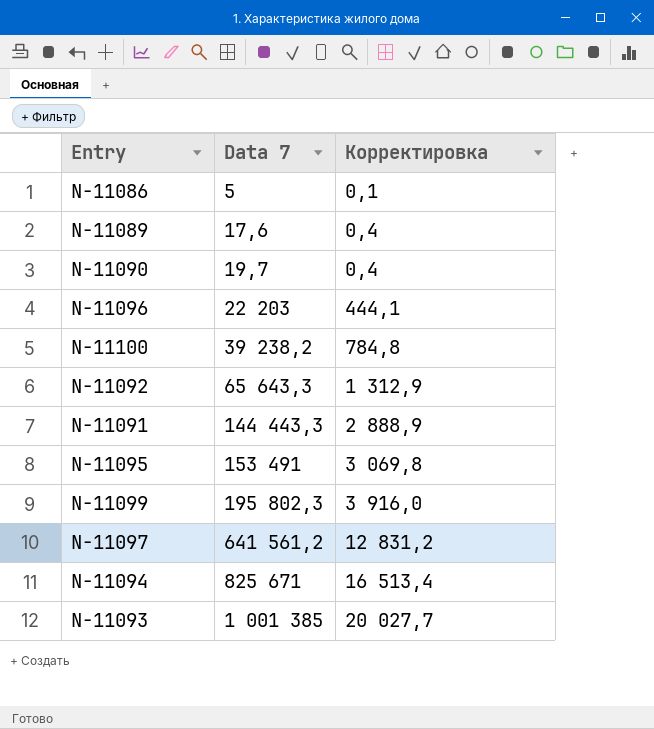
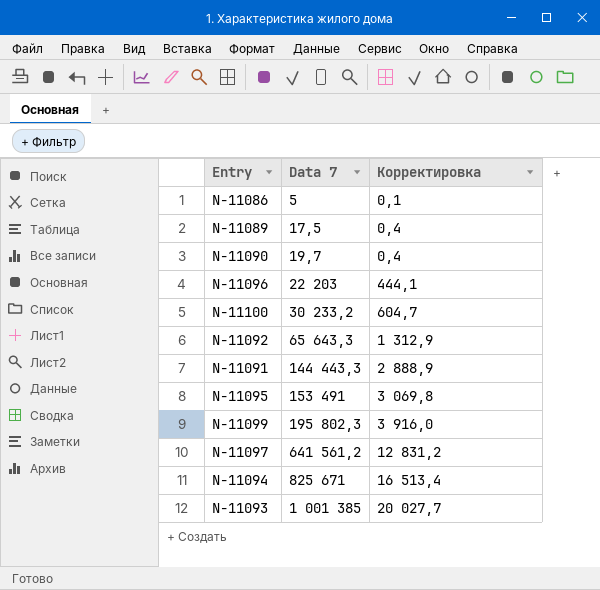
N-11089 | Data 7: 17,6 -> 17,5
N-11100 | Data 7: 39 238,2 -> 30 233,2
N-11100 | Корректировка: 784,8 -> 604,7

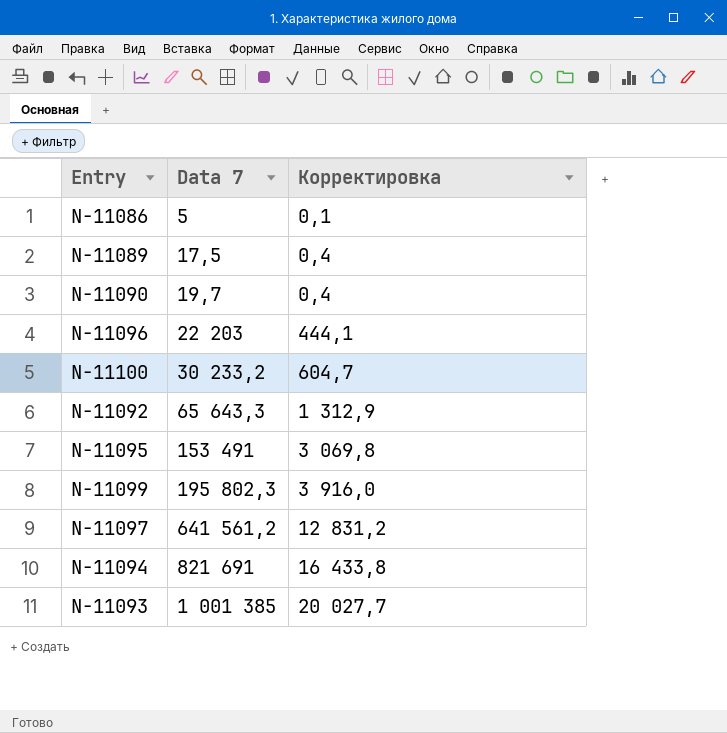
row N-11091: 144 443,3 | 2 888,9 -> none
N-11094 | Data 7: 825 671 -> 821 691
N-11094 | Корректировка: 16 513,4 -> 16 433,8

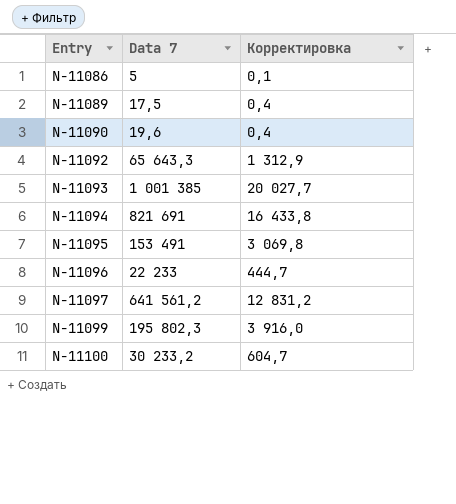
row order: Data 7 ascending -> Entry ascending
N-11090 | Data 7: 19,7 -> 19,6
N-11096 | Data 7: 22 203 -> 22 233
N-11096 | Корректировка: 444,1 -> 444,7

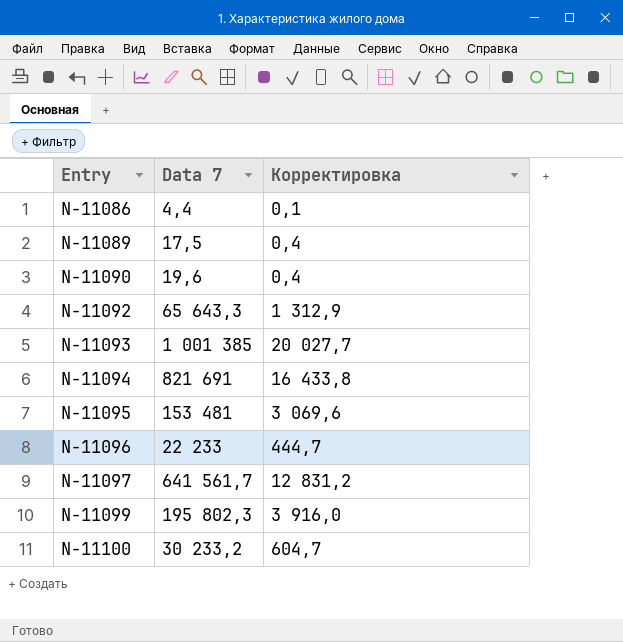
N-11086 | Data 7: 5 -> 4,4
N-11095 | Data 7: 153 491 -> 153 481
N-11095 | Корректировка: 3 069,8 -> 3 069,6
N-11097 | Data 7: 641 561,2 -> 641 561,7

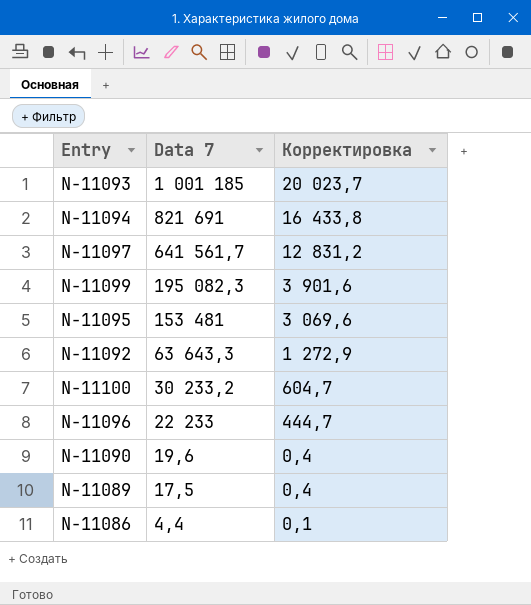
row order: Entry ascending -> Data 7 descending
N-11093 | Data 7: 1 001 385 -> 1 001 185
N-11093 | Корректировка: 20 027,7 -> 20 023,7
N-11099 | Data 7: 195 802,3 -> 195 082,3
N-11099 | Корректировка: 3 916,0 -> 3 901,6
N-11092 | Data 7: 65 643,3 -> 63 643,3
N-11092 | Корректировка: 1 312,9 -> 1 272,9

